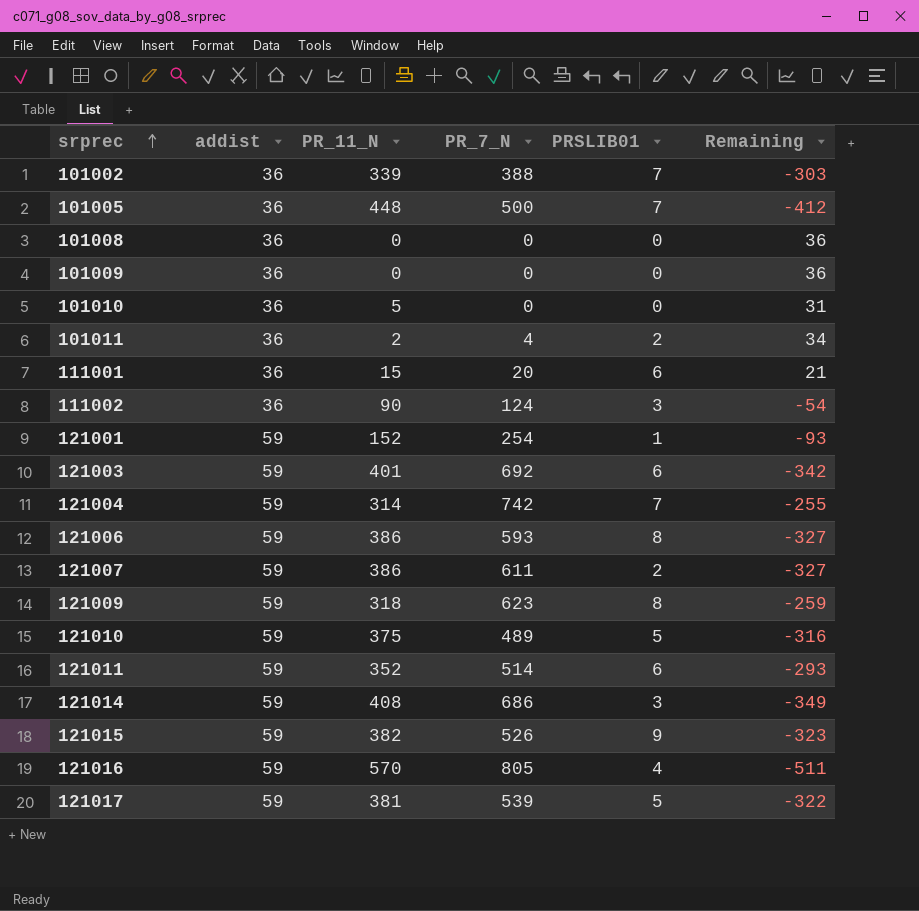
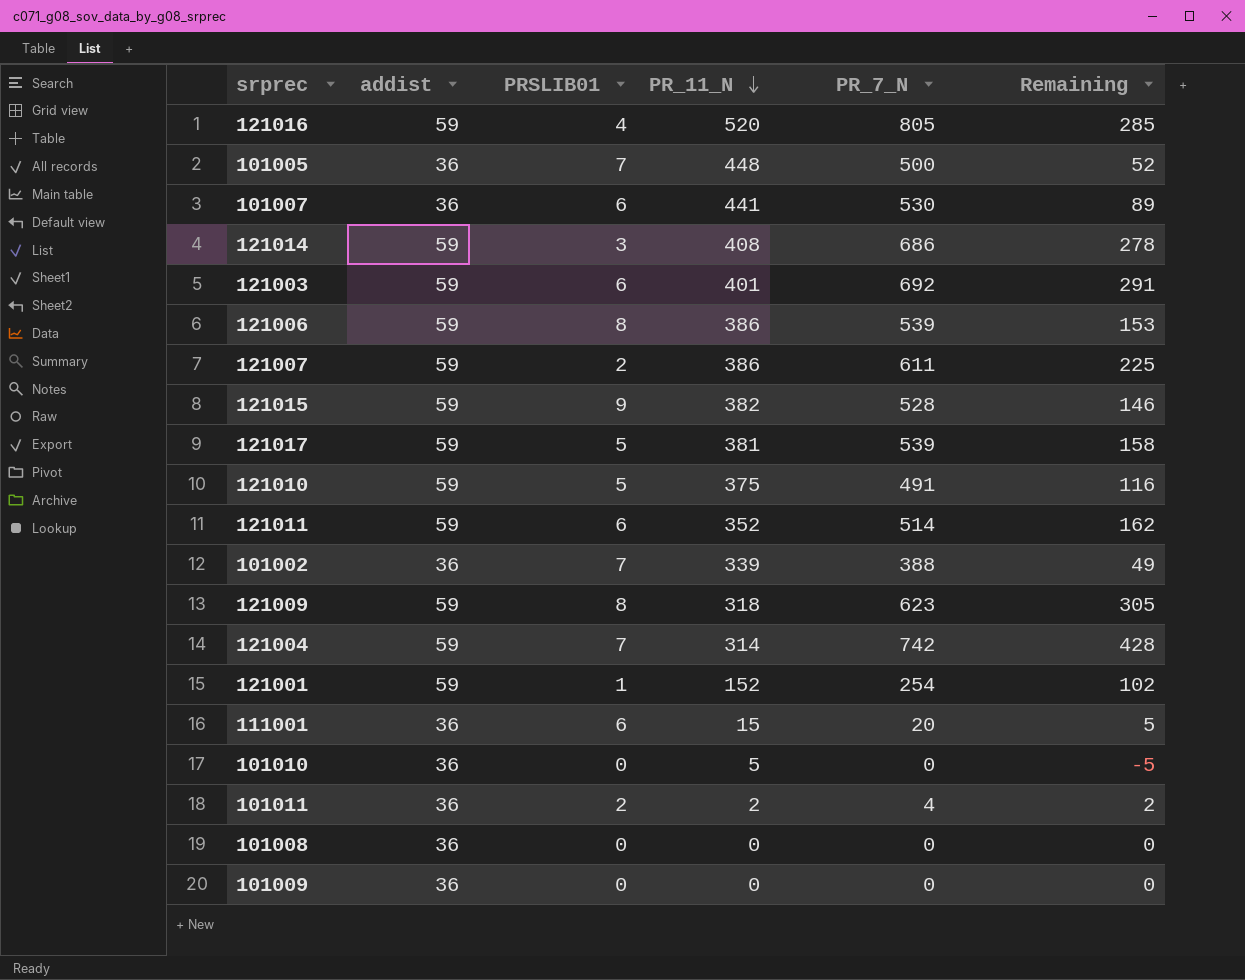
row order: srprec ascending -> PR_11_N descending
column PRSLIB01 | position: 5 -> 3
column Remaining | formula: [addist] - [PR_11_N] -> [PR_7_N] - [PR_11_N]
row 111002: 36 | 90 | 124 | 3 | -54 -> none
121016 | PR_11_N: 570 -> 520
row 101007: none -> 36 | 6 | 441 | 530 | 89
121006 | PR_7_N: 593 -> 539
121015 | PR_7_N: 526 -> 528
121010 | PR_7_N: 489 -> 491

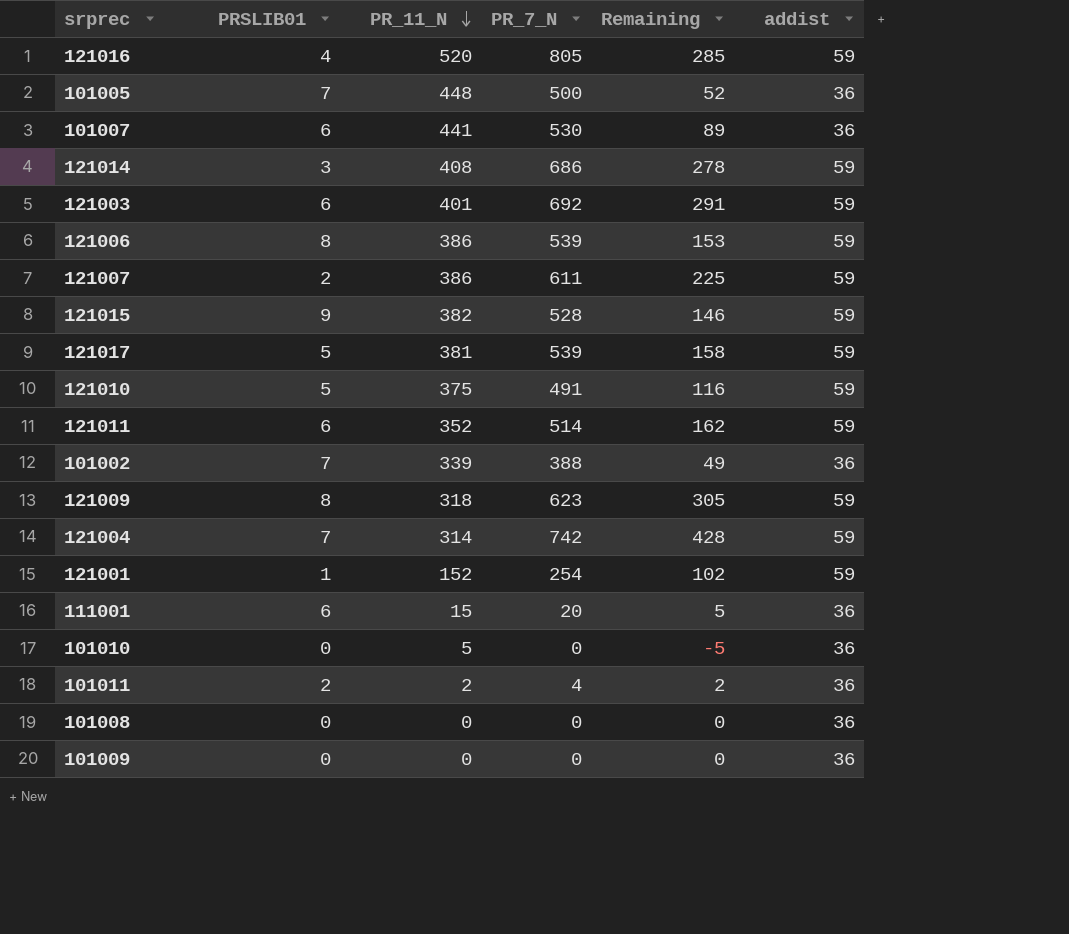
column addist | position: 2 -> 6

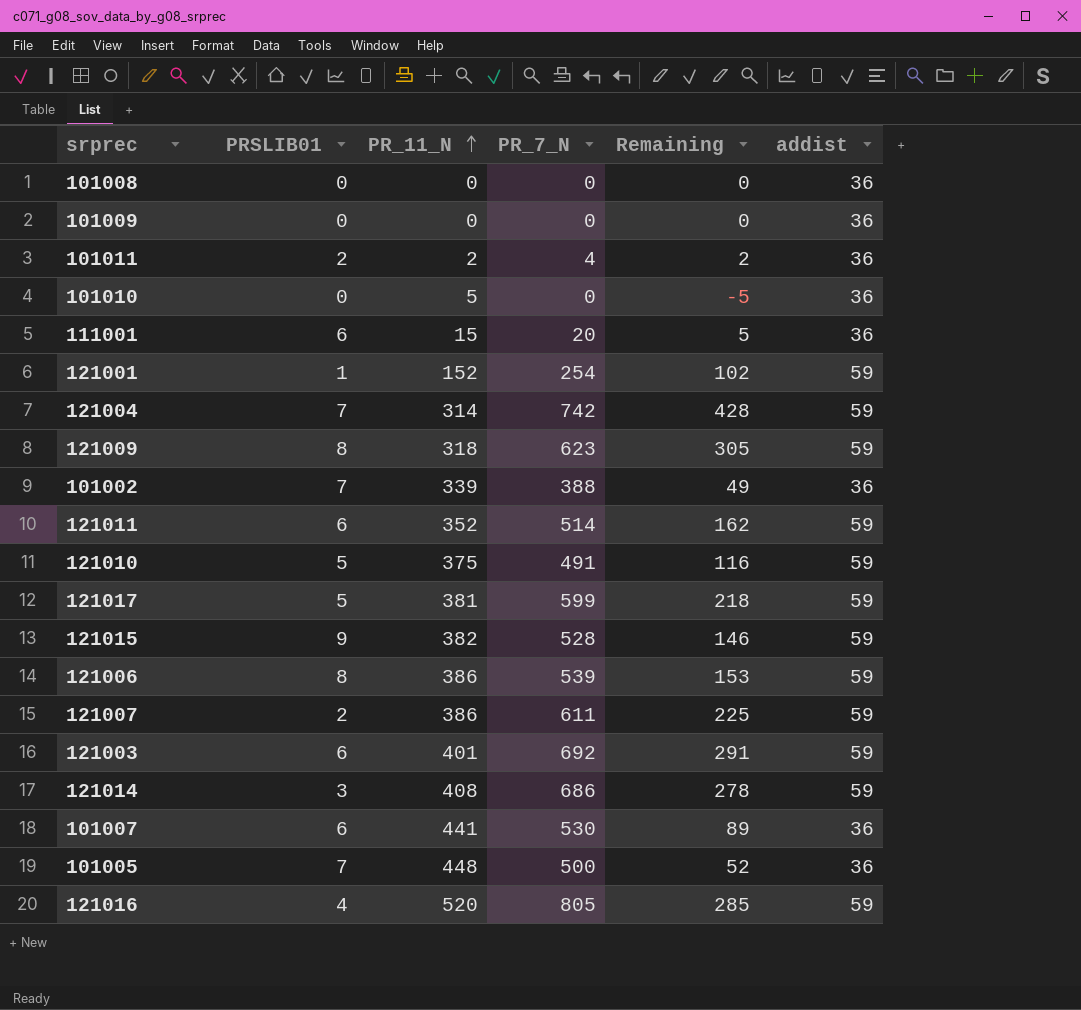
row order: PR_11_N descending -> PR_11_N ascending
121017 | PR_7_N: 539 -> 599
121017 | Remaining: 158 -> 218

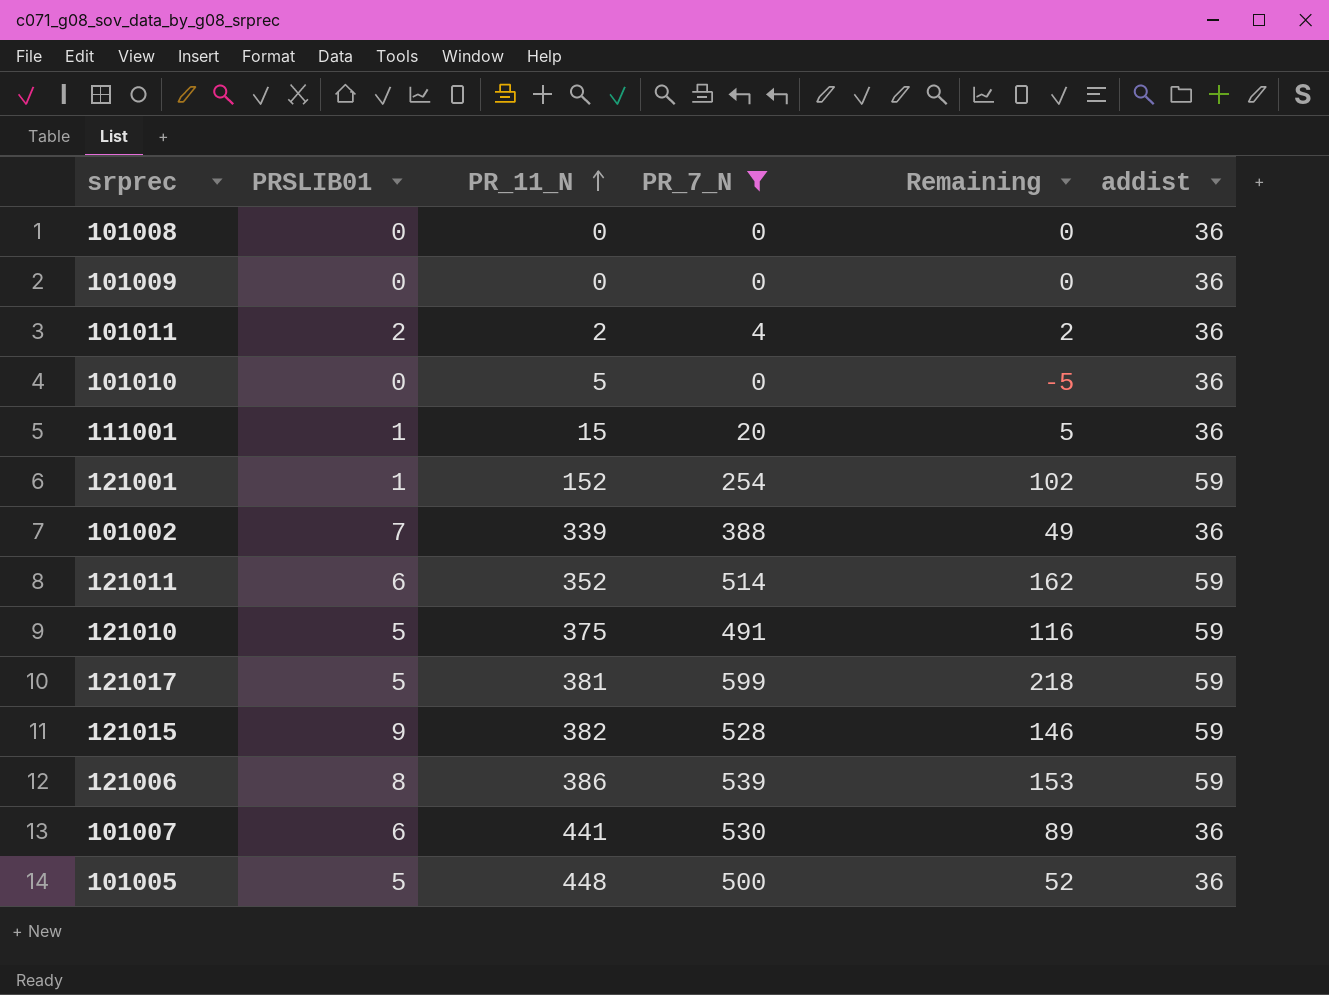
filter: none -> PR_7_N <= 599
111001 | PRSLIB01: 6 -> 1
101005 | PRSLIB01: 7 -> 5

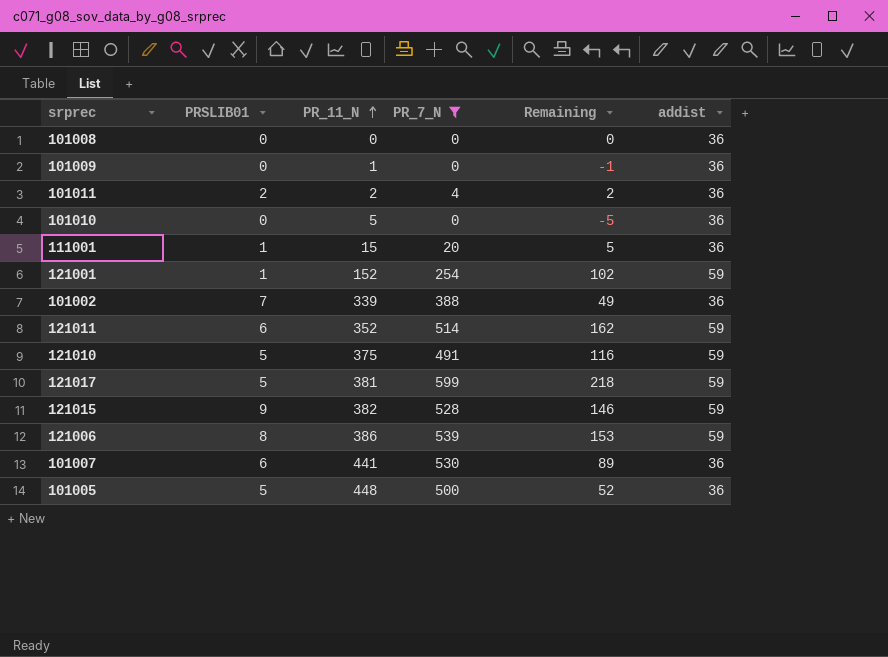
101009 | PR_11_N: 0 -> 1
101009 | Remaining: 0 -> -1

